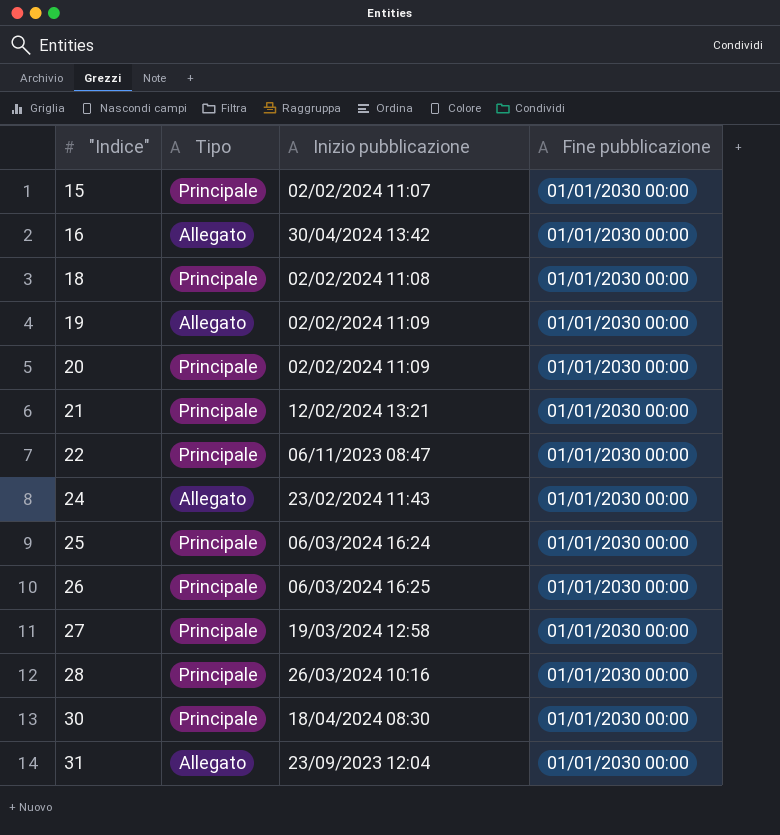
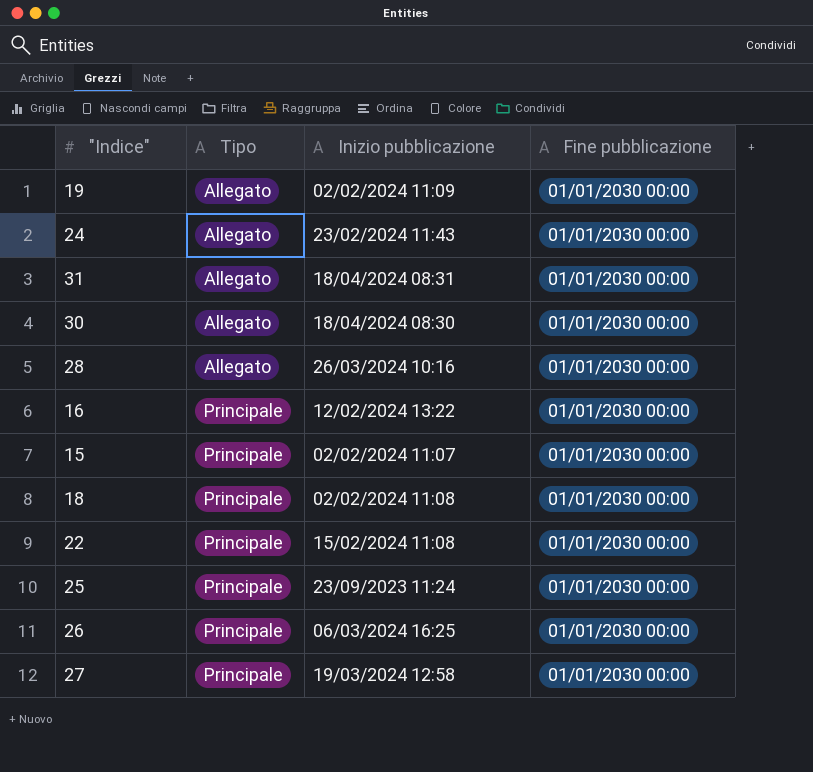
row order: "Indice" ascending -> Tipo ascending
row 20: Principale | 02/02/2024 11:09 | 01/01/2030 00:00 -> none
row 21: Principale | 12/02/2024 13:21 | 01/01/2030 00:00 -> none
31 | Inizio pubblicazione: 23/09/2023 12:04 -> 18/04/2024 08:31
30 | Tipo: Principale -> Allegato
28 | Tipo: Principale -> Allegato
16 | Tipo: Allegato -> Principale
16 | Inizio pubblicazione: 30/04/2024 13:42 -> 12/02/2024 13:22
22 | Inizio pubblicazione: 06/11/2023 08:47 -> 15/02/2024 11:08
25 | Inizio pubblicazione: 06/03/2024 16:24 -> 23/09/2023 11:24

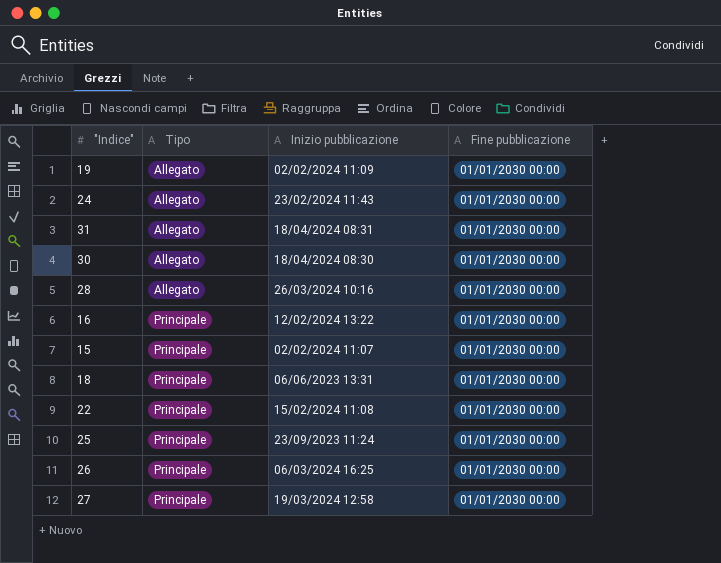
18 | Inizio pubblicazione: 02/02/2024 11:08 -> 06/06/2023 13:31

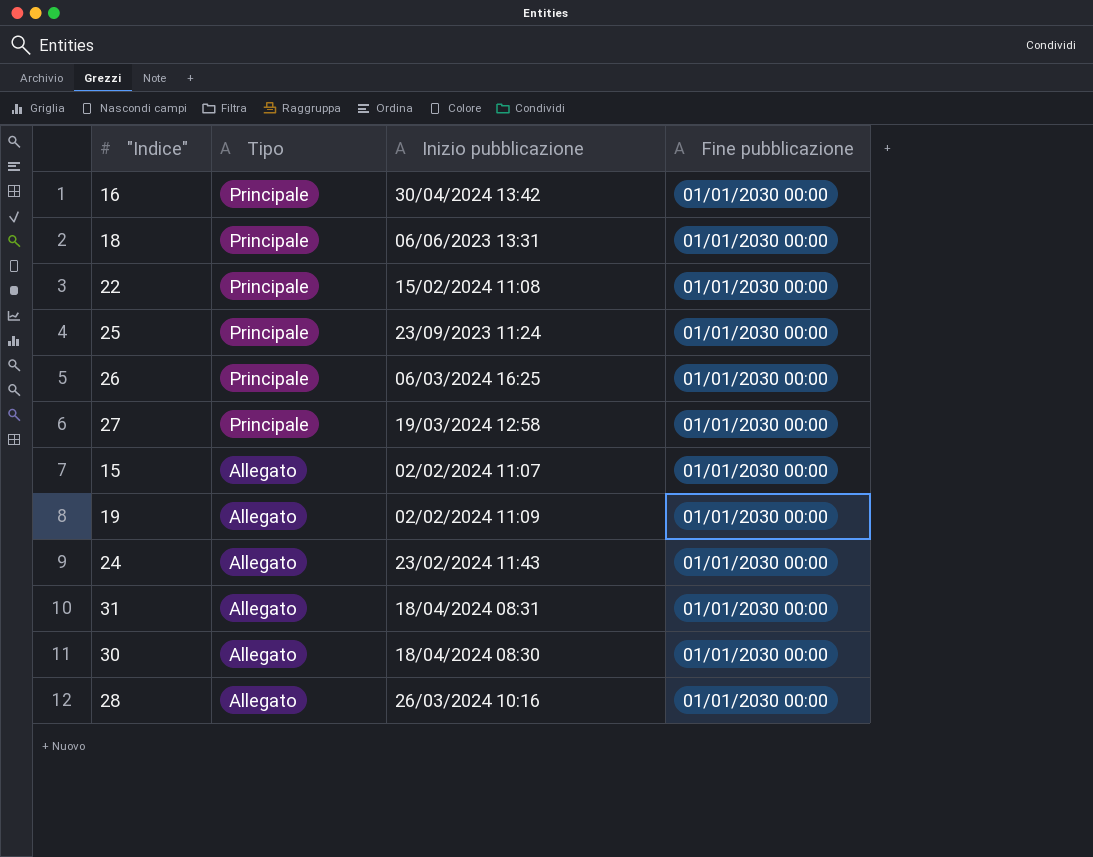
row order: Tipo ascending -> Tipo descending
16 | Inizio pubblicazione: 12/02/2024 13:22 -> 30/04/2024 13:42
15 | Tipo: Principale -> Allegato

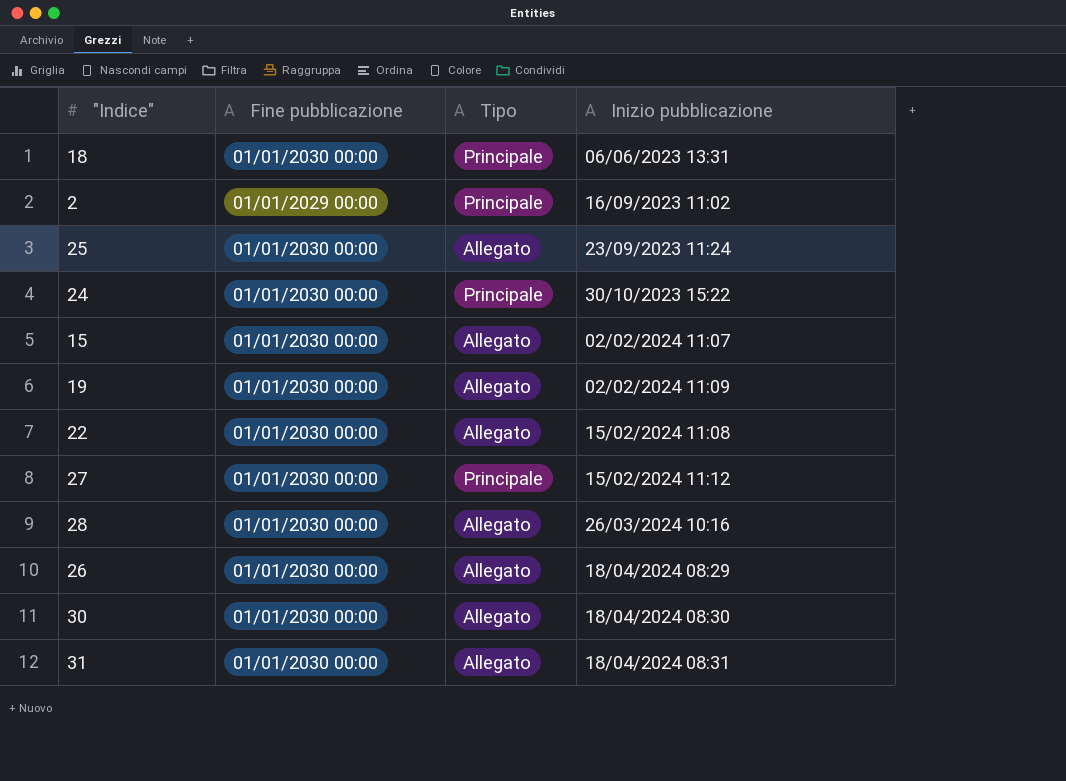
row order: Tipo descending -> Inizio pubblicazione ascending
column Fine pubblicazione | position: 4 -> 2
row 16: Principale | 30/04/2024 13:42 | 01/01/2030 00:00 -> none
row 2: none -> 01/01/2029 00:00 | Principale | 16/09/2023 11:02
25 | Tipo: Principale -> Allegato
24 | Tipo: Allegato -> Principale
24 | Inizio pubblicazione: 23/02/2024 11:43 -> 30/10/2023 15:22
22 | Tipo: Principale -> Allegato
27 | Inizio pubblicazione: 19/03/2024 12:58 -> 15/02/2024 11:12
26 | Tipo: Principale -> Allegato
26 | Inizio pubblicazione: 06/03/2024 16:25 -> 18/04/2024 08:29

